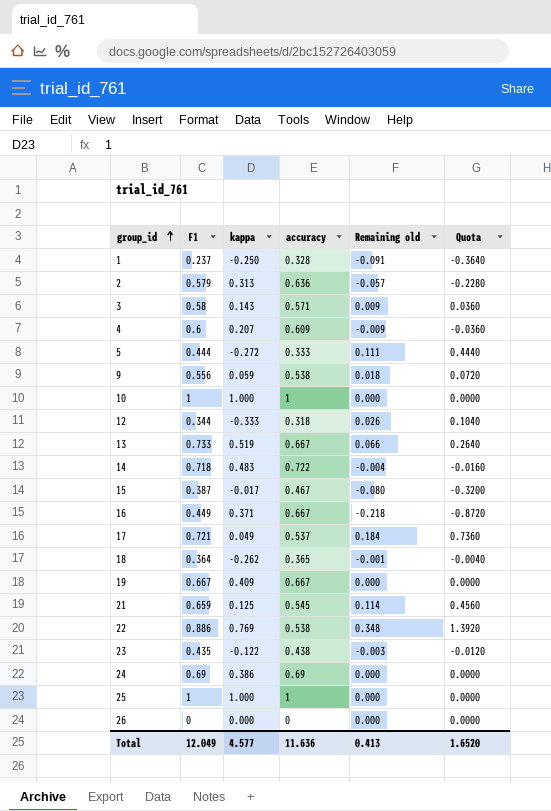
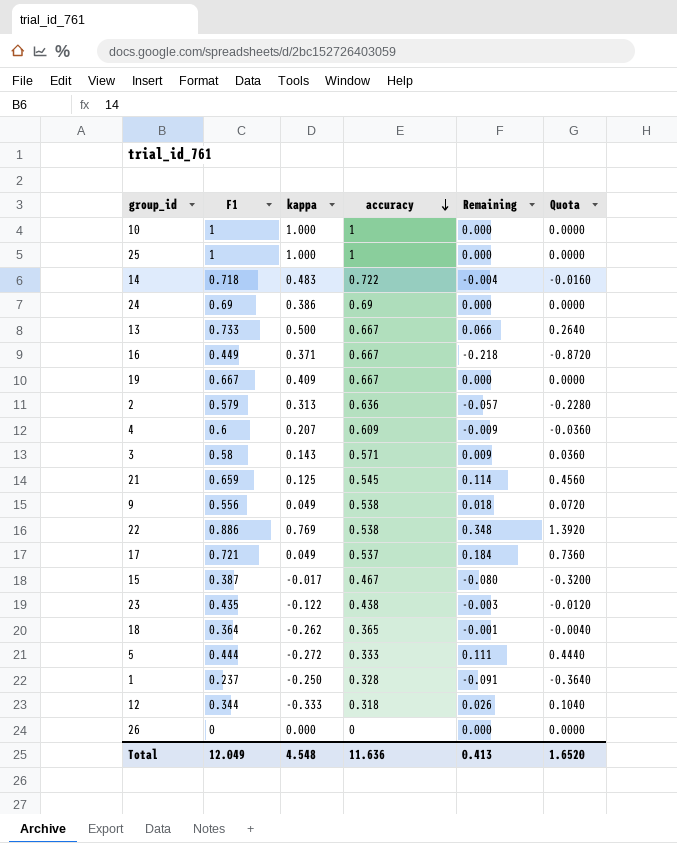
row order: group_id ascending -> accuracy descending
column name: Remaining old -> Remaining
13 | kappa: 0.519 -> 0.500
9 | kappa: 0.059 -> 0.049
Total | kappa: 4.577 -> 4.548

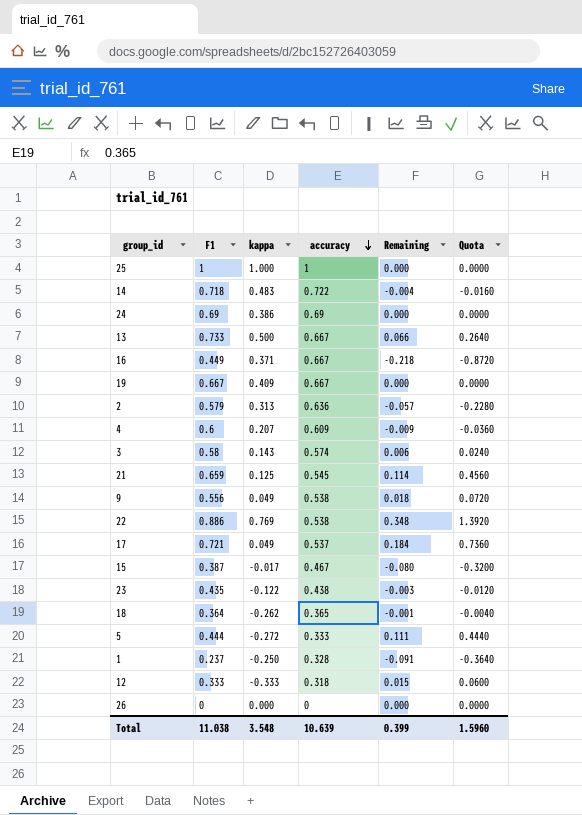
row 10: 1 | 1.000 | 1 | 0.000 | 0.0000 -> none
3 | accuracy: 0.571 -> 0.574
3 | Remaining: 0.009 -> 0.006
3 | Quota: 0.0360 -> 0.0240
12 | F1: 0.344 -> 0.333
12 | Remaining: 0.026 -> 0.015
12 | Quota: 0.1040 -> 0.0600
Total | F1: 12.049 -> 11.038
Total | kappa: 4.548 -> 3.548
Total | accuracy: 11.636 -> 10.639
Total | Remaining: 0.413 -> 0.399
Total | Quota: 1.6520 -> 1.5960

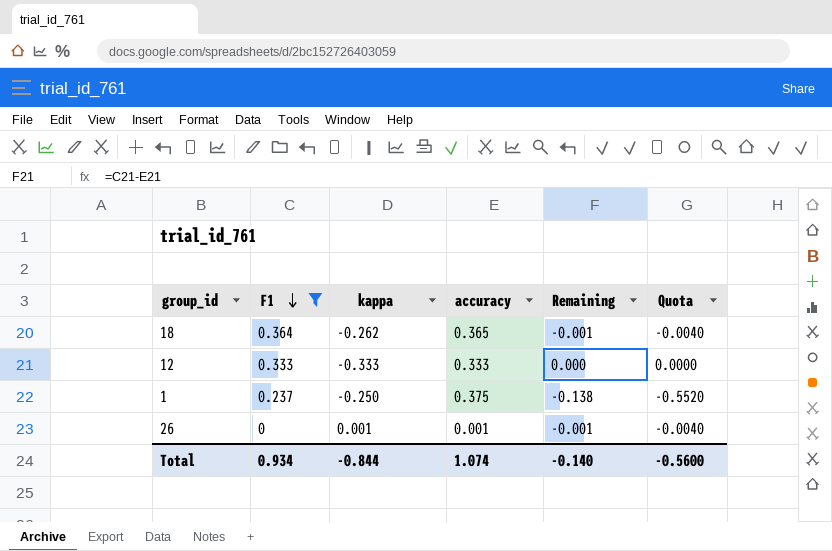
filter: none -> F1 <= 0.364
row order: accuracy descending -> F1 descending
12 | accuracy: 0.318 -> 0.333
12 | Remaining: 0.015 -> 0.000
12 | Quota: 0.0600 -> 0.0000
1 | accuracy: 0.328 -> 0.375
1 | Remaining: -0.091 -> -0.138
1 | Quota: -0.3640 -> -0.5520
26 | kappa: 0.000 -> 0.001
26 | accuracy: 0 -> 0.001
26 | Remaining: 0.000 -> -0.001
26 | Quota: 0.0000 -> -0.0040
Total | F1: 11.038 -> 0.934
Total | kappa: 3.548 -> -0.844
Total | accuracy: 10.639 -> 1.074
Total | Remaining: 0.399 -> -0.140
Total | Quota: 1.5960 -> -0.5600

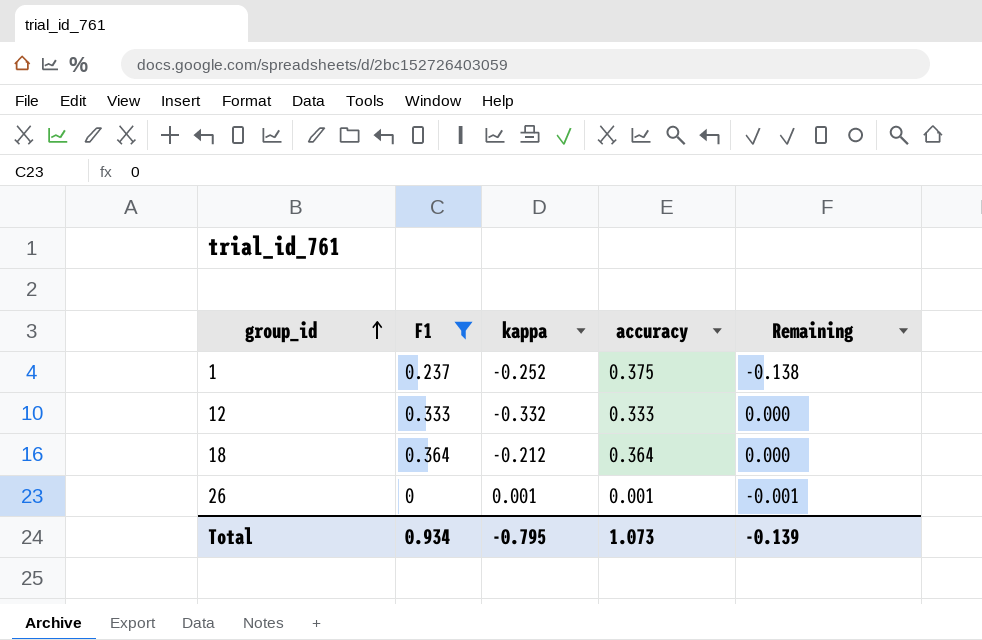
row order: F1 descending -> group_id ascending
column Quota | formula: [Remaining] * 4 -> none
1 | kappa: -0.250 -> -0.252
12 | kappa: -0.333 -> -0.332
18 | kappa: -0.262 -> -0.212
18 | accuracy: 0.365 -> 0.364
18 | Remaining: -0.001 -> 0.000
Total | kappa: -0.844 -> -0.795
Total | accuracy: 1.074 -> 1.073
Total | Remaining: -0.140 -> -0.139

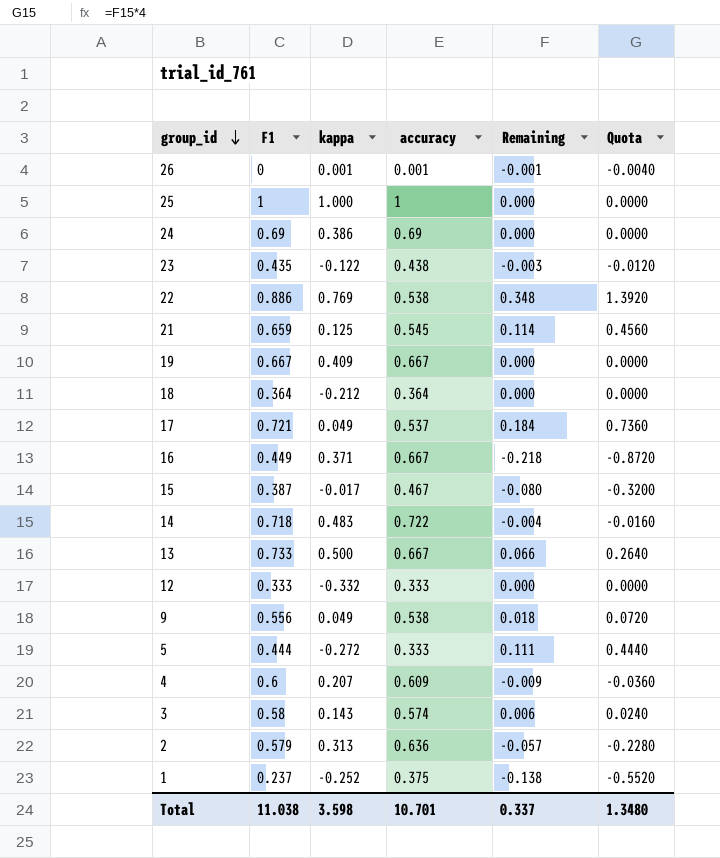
filter: F1 <= 0.364 -> none
row order: group_id ascending -> group_id descending
column Quota | formula: none -> [Remaining] * 4
Total | F1: 0.934 -> 11.038
Total | kappa: -0.795 -> 3.598
Total | accuracy: 1.073 -> 10.701
Total | Remaining: -0.139 -> 0.337

